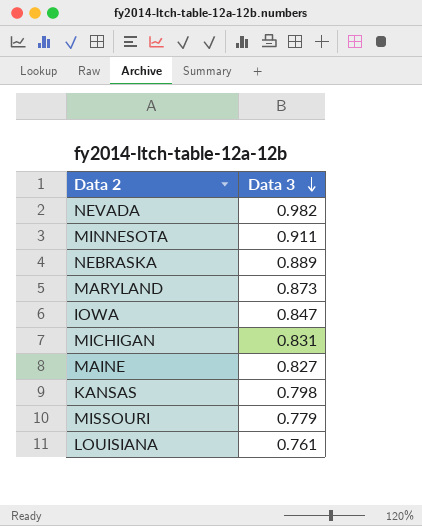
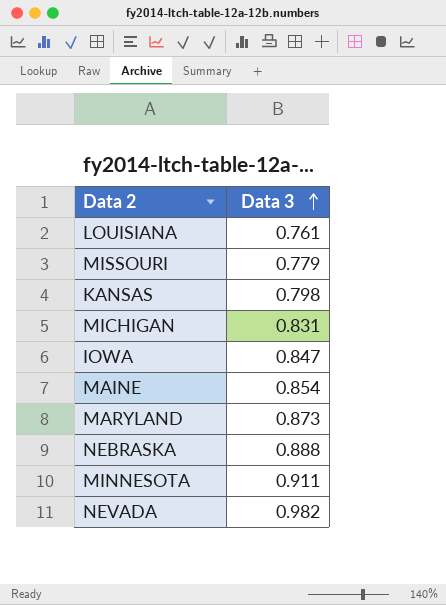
row order: Data 3 descending -> Data 3 ascending
MAINE | Data 3: 0.827 -> 0.854
NEBRASKA | Data 3: 0.889 -> 0.888

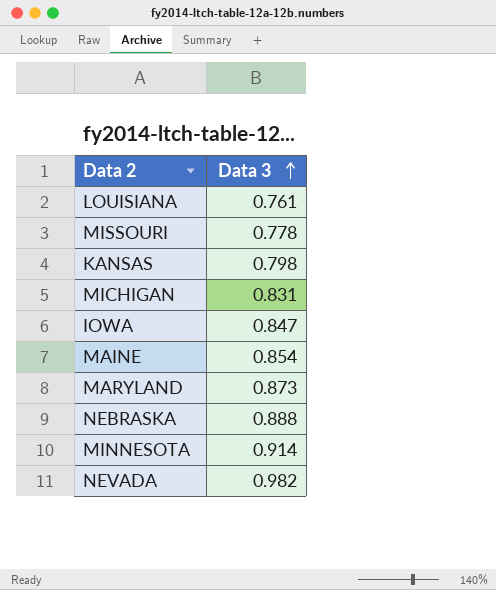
MISSOURI | Data 3: 0.779 -> 0.778
MINNESOTA | Data 3: 0.911 -> 0.914

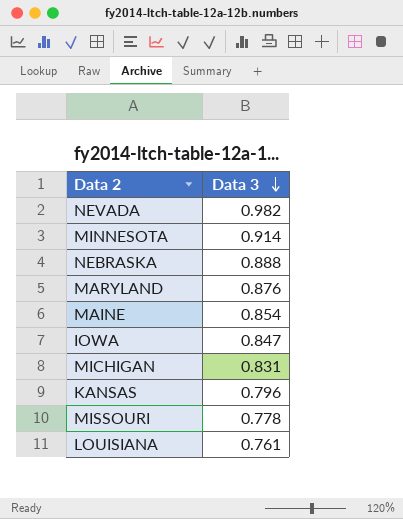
row order: Data 3 ascending -> Data 3 descending
MARYLAND | Data 3: 0.873 -> 0.876
KANSAS | Data 3: 0.798 -> 0.796

